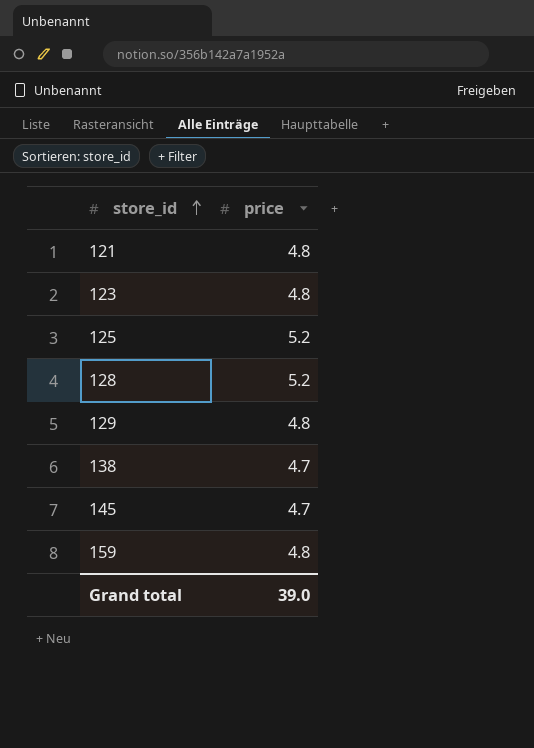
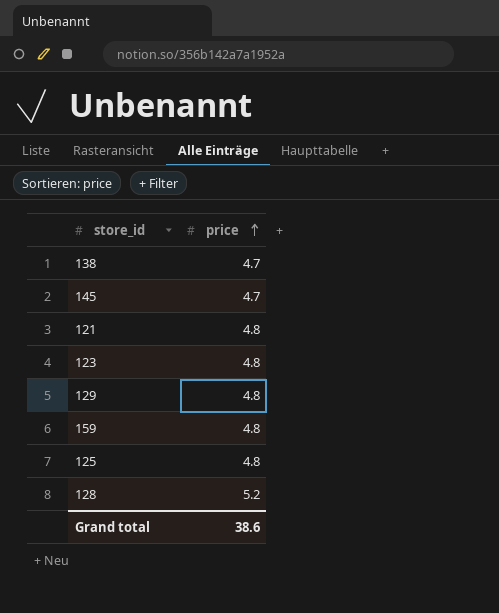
row order: store_id ascending -> price ascending
125 | price: 5.2 -> 4.8
Grand total | price: 39.0 -> 38.6

